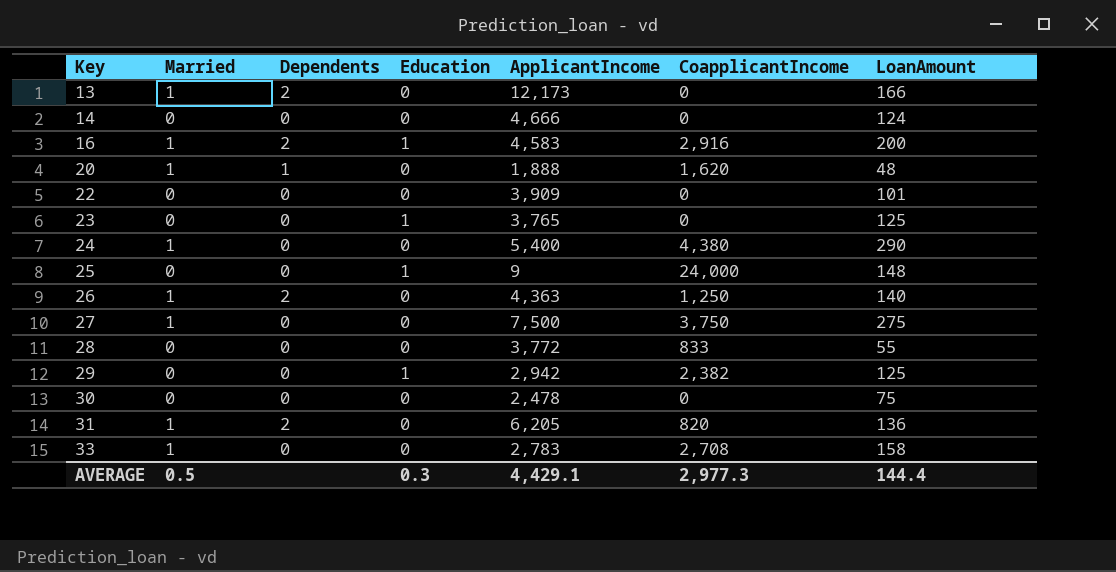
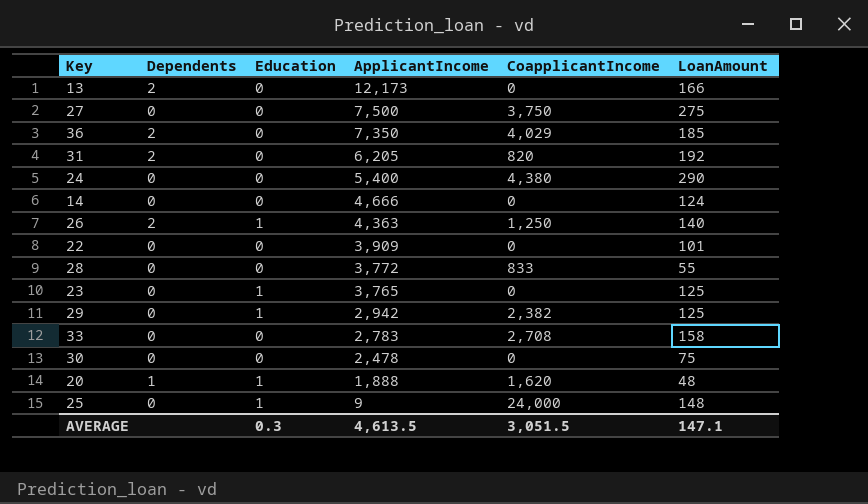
row order: Key ascending -> ApplicantIncome descending
column Married | position: 2 -> none
row 16: 1 | 2 | 1 | 4,583 | 2,916 | 200 -> none
row 36: none -> 2 | 0 | 7,350 | 4,029 | 185
31 | LoanAmount: 136 -> 192
26 | Education: 0 -> 1
20 | Education: 0 -> 1
AVERAGE | ApplicantIncome: 4,429.1 -> 4,613.5
AVERAGE | CoapplicantIncome: 2,977.3 -> 3,051.5
AVERAGE | LoanAmount: 144.4 -> 147.1

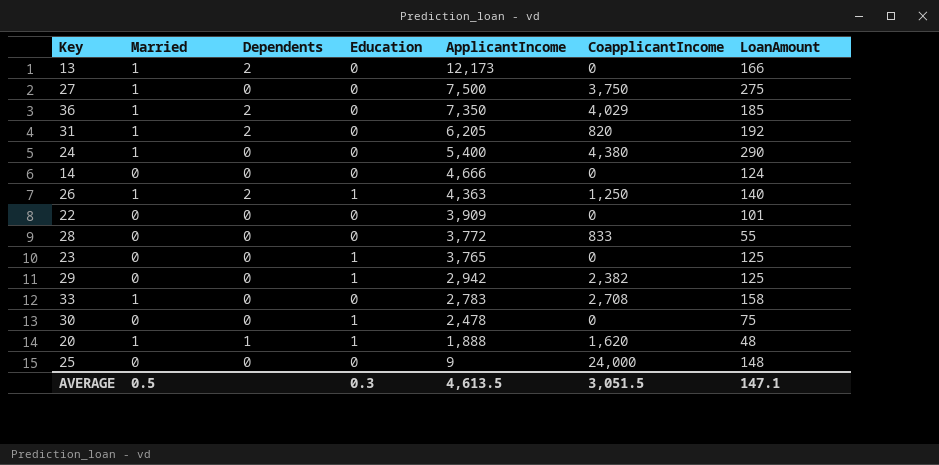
column Married | position: none -> 2
30 | Education: 0 -> 1
25 | Education: 1 -> 0

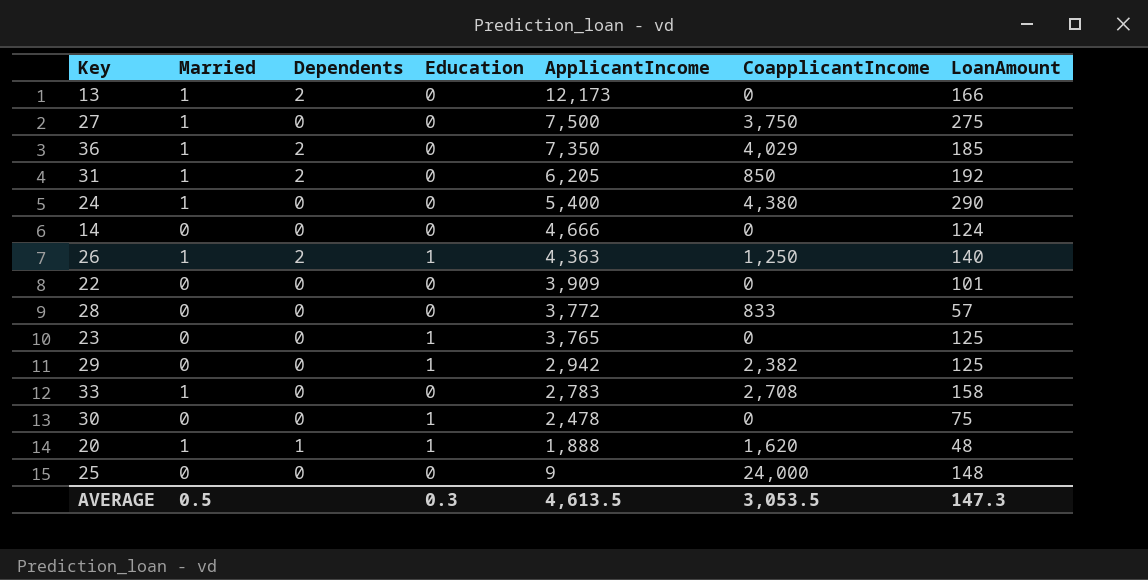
31 | CoapplicantIncome: 820 -> 850
28 | LoanAmount: 55 -> 57
AVERAGE | CoapplicantIncome: 3,051.5 -> 3,053.5
AVERAGE | LoanAmount: 147.1 -> 147.3

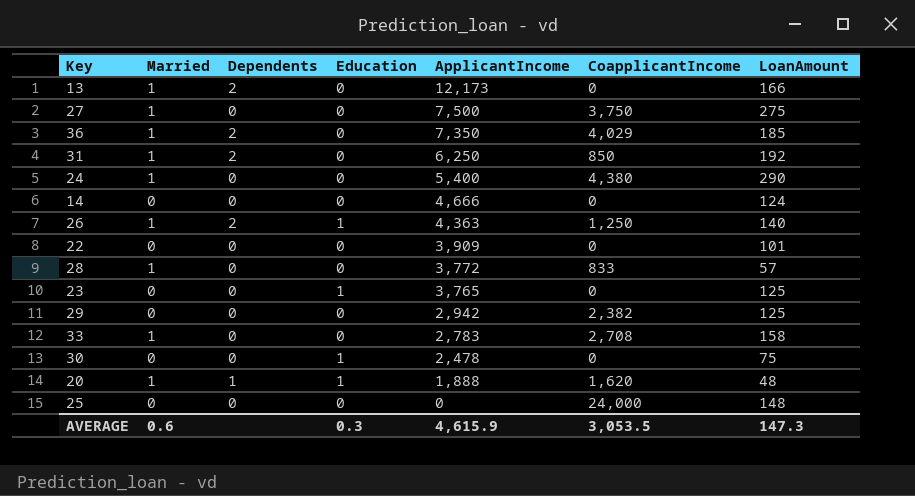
31 | ApplicantIncome: 6,205 -> 6,250
28 | Married: 0 -> 1
29 | Education: 1 -> 0
25 | ApplicantIncome: 9 -> 0
AVERAGE | Married: 0.5 -> 0.6
AVERAGE | ApplicantIncome: 4,613.5 -> 4,615.9

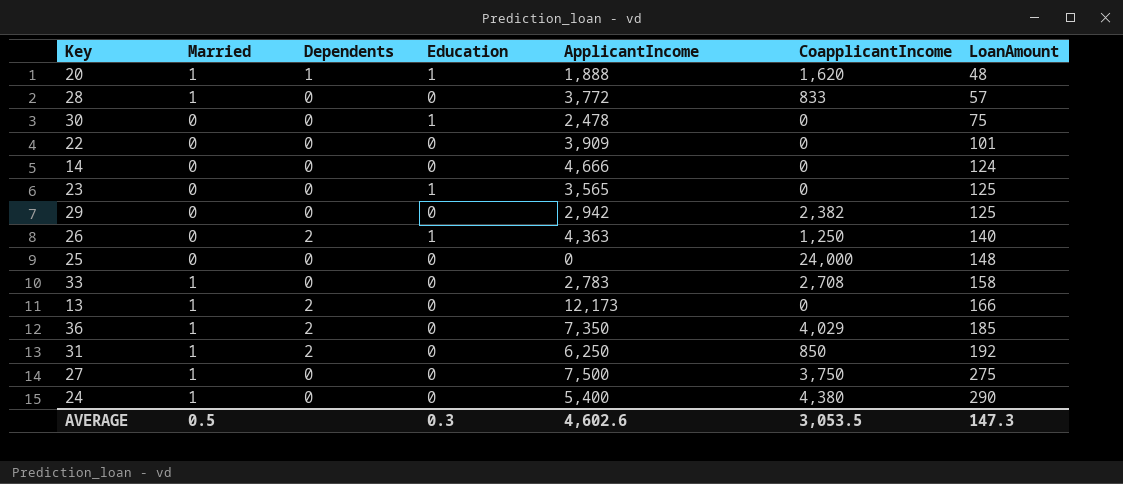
row order: ApplicantIncome descending -> LoanAmount ascending
23 | ApplicantIncome: 3,765 -> 3,565
26 | Married: 1 -> 0
AVERAGE | Married: 0.6 -> 0.5
AVERAGE | ApplicantIncome: 4,615.9 -> 4,602.6

